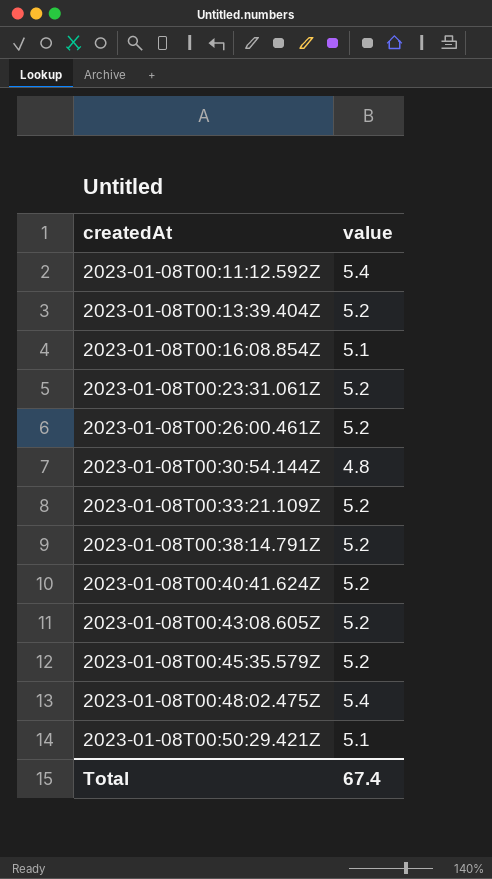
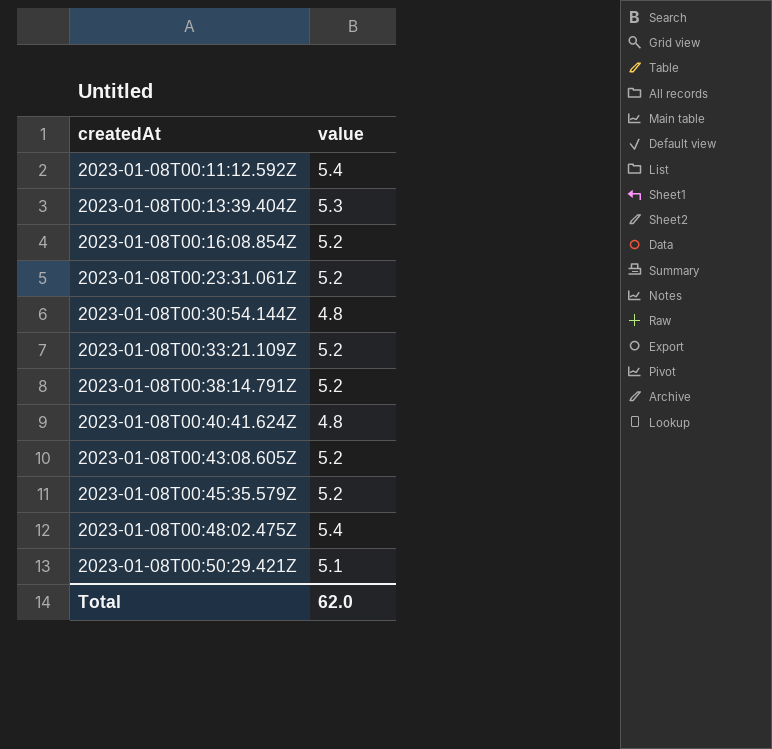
row 2023-01-08T00:26:00.461Z: 5.2 -> none
2023-01-08T00:13:39.404Z | value: 5.2 -> 5.3
2023-01-08T00:16:08.854Z | value: 5.1 -> 5.2
2023-01-08T00:40:41.624Z | value: 5.2 -> 4.8
Total | value: 67.4 -> 62.0

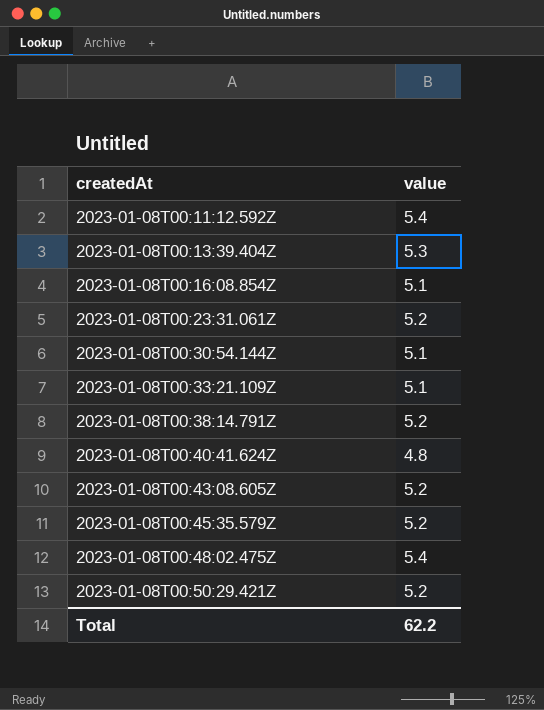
2023-01-08T00:16:08.854Z | value: 5.2 -> 5.1
2023-01-08T00:30:54.144Z | value: 4.8 -> 5.1
2023-01-08T00:33:21.109Z | value: 5.2 -> 5.1
2023-01-08T00:50:29.421Z | value: 5.1 -> 5.2
Total | value: 62.0 -> 62.2

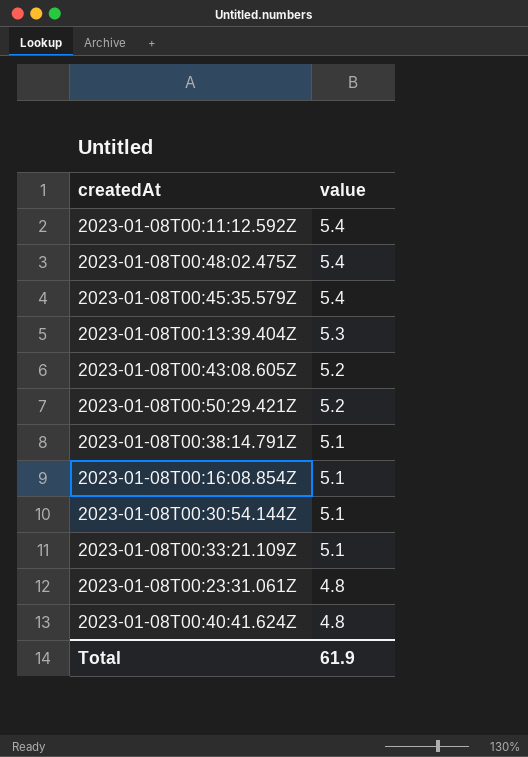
row order: createdAt ascending -> value descending
2023-01-08T00:45:35.579Z | value: 5.2 -> 5.4
2023-01-08T00:38:14.791Z | value: 5.2 -> 5.1
2023-01-08T00:23:31.061Z | value: 5.2 -> 4.8
Total | value: 62.2 -> 61.9

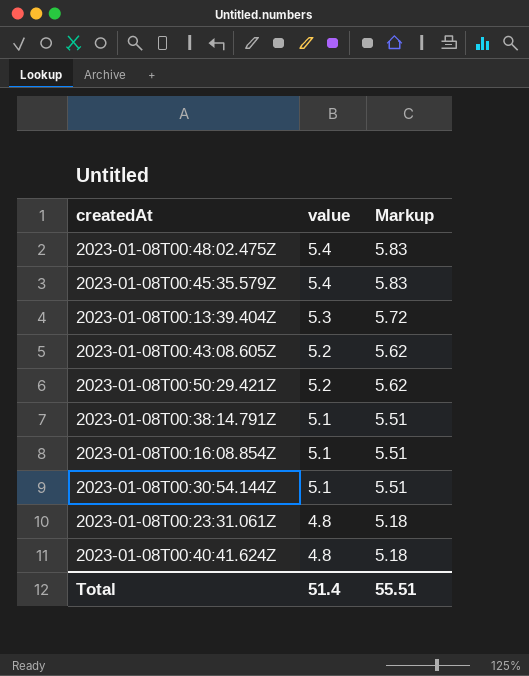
column Markup | formula: none -> [value] * 1.08
row 2023-01-08T00:11:12.592Z: 5.4 -> none
row 2023-01-08T00:33:21.109Z: 5.1 -> none
Total | value: 61.9 -> 51.4

